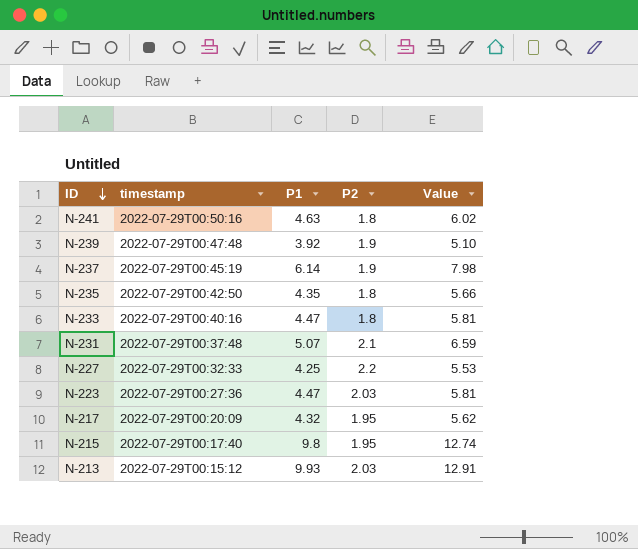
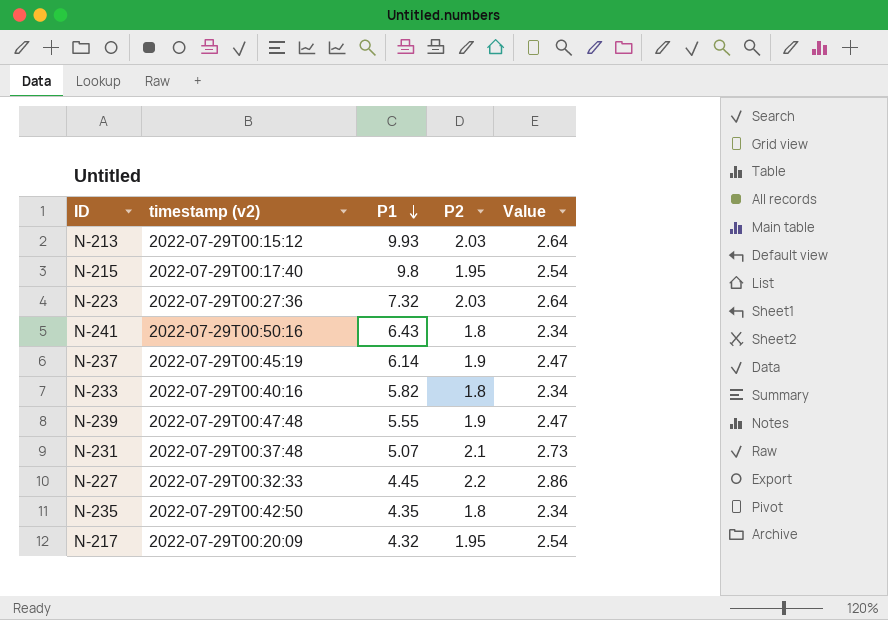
row order: ID descending -> P1 descending
column name: timestamp -> timestamp (v2)
column Value | formula: [P1] * 1.3 -> [P2] * 1.3
N-223 | P1: 4.47 -> 7.32
N-241 | P1: 4.63 -> 6.43
N-233 | P1: 4.47 -> 5.82
N-239 | P1: 3.92 -> 5.55
N-227 | P1: 4.25 -> 4.45

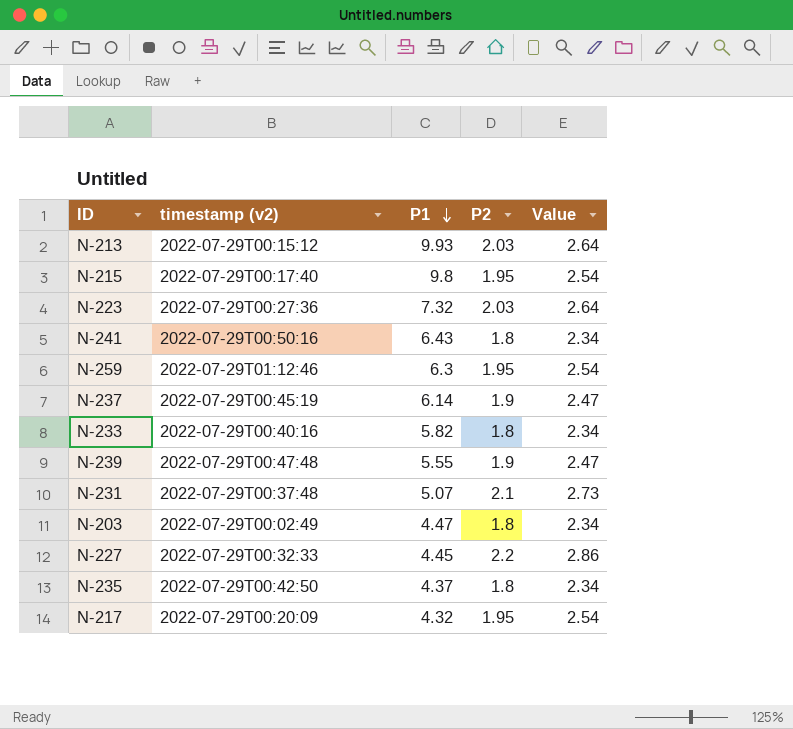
row N-259: none -> 2022-07-29T01:12:46 | 6.3 | 1.95 | 2.54
row N-203: none -> 2022-07-29T00:02:49 | 4.47 | 1.8 | 2.34
N-235 | P1: 4.35 -> 4.37

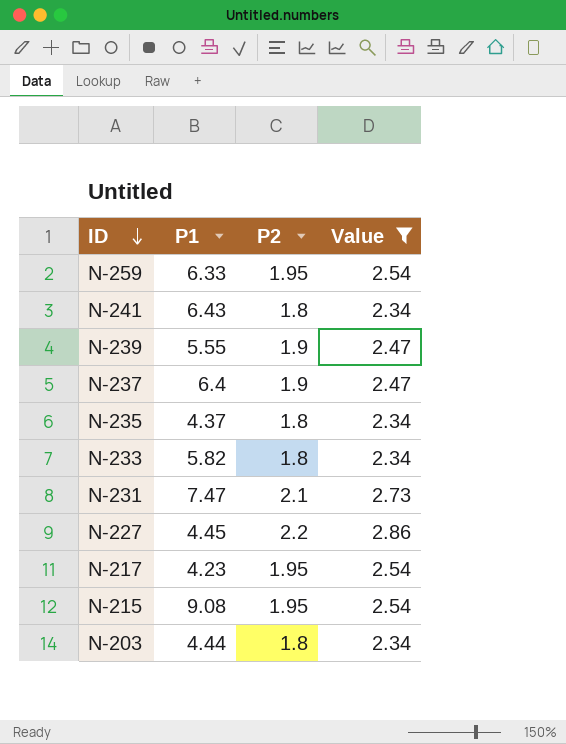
filter: none -> Value != 2.64
row order: P1 descending -> ID descending
column timestamp (v2) | position: 2 -> none
N-259 | P1: 6.3 -> 6.33
N-237 | P1: 6.14 -> 6.4
N-231 | P1: 5.07 -> 7.47
N-217 | P1: 4.32 -> 4.23
N-215 | P1: 9.8 -> 9.08
N-203 | P1: 4.47 -> 4.44

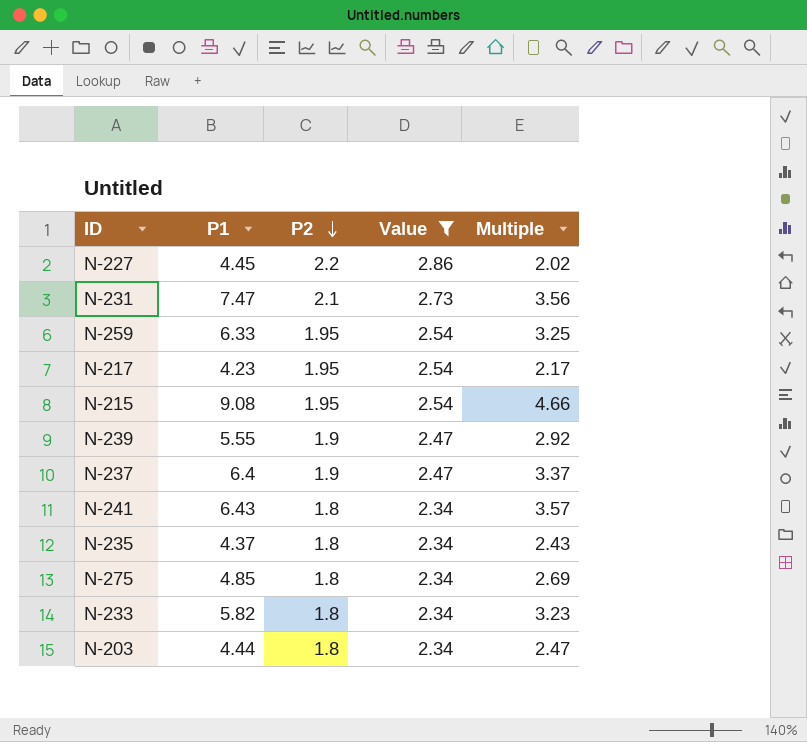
row order: ID descending -> P2 descending
column Multiple | formula: none -> [P1] / [P2]
row N-275: none -> 4.85 | 1.8 | 2.34 | 2.69

